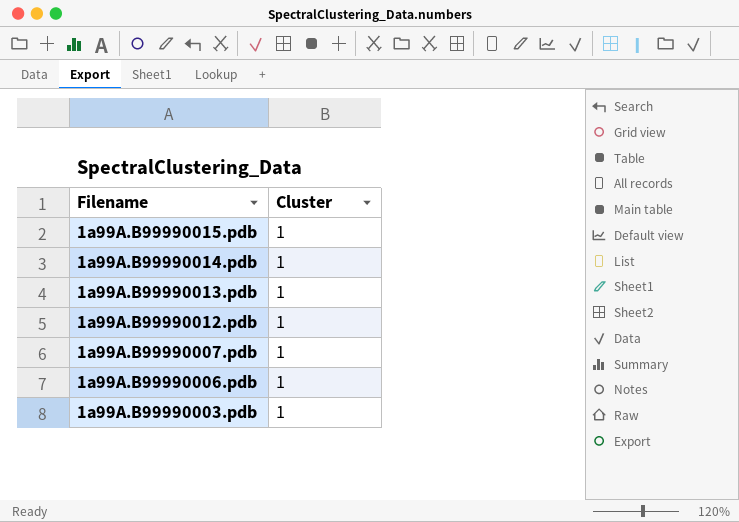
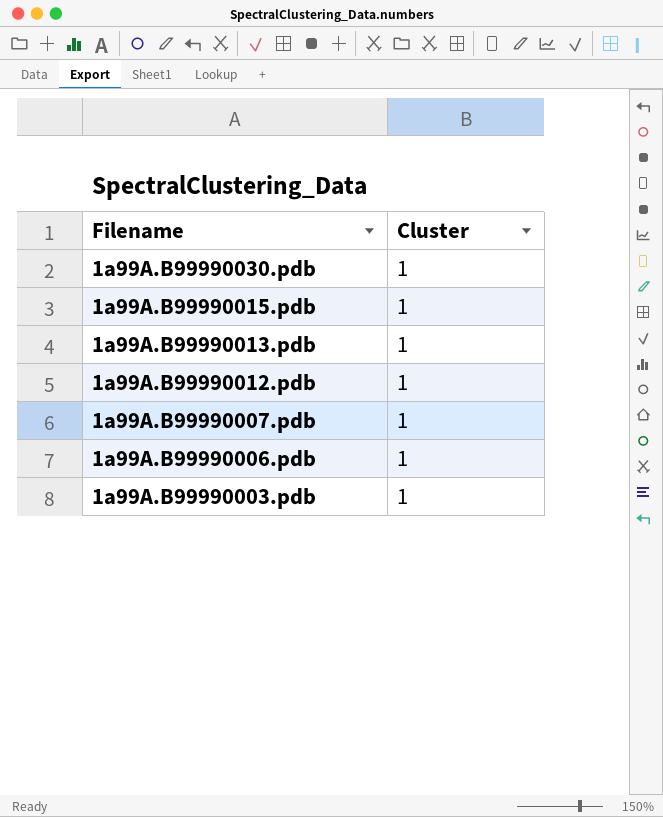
row 1a99A.B99990014.pdb: 1 -> none
row 1a99A.B99990030.pdb: none -> 1

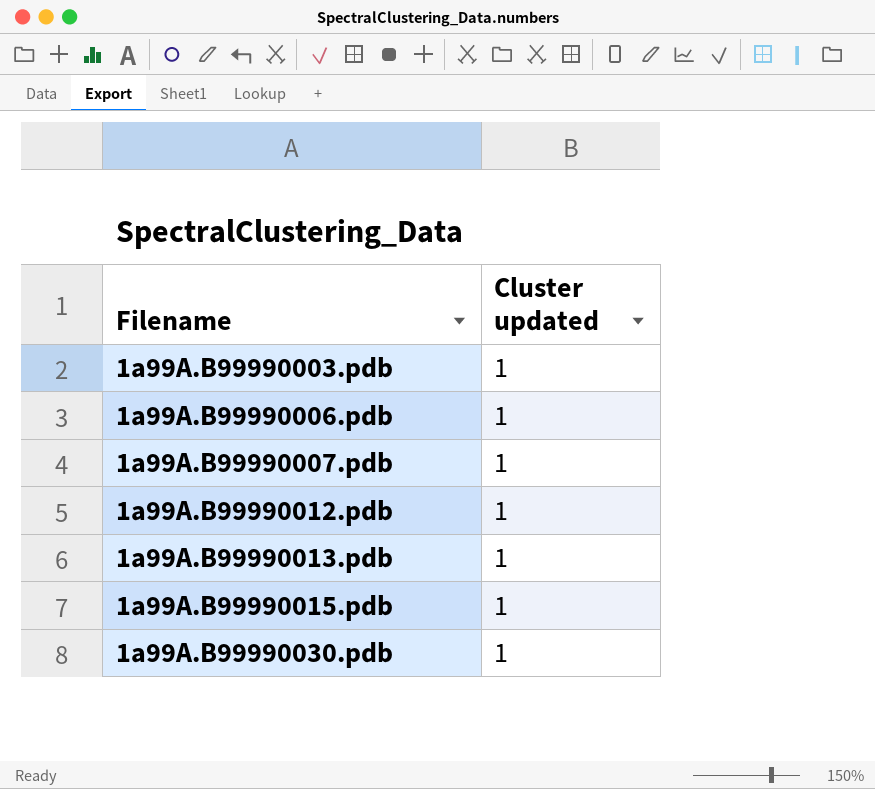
row order: Filename descending -> Filename ascending
column name: Cluster -> Cluster updated

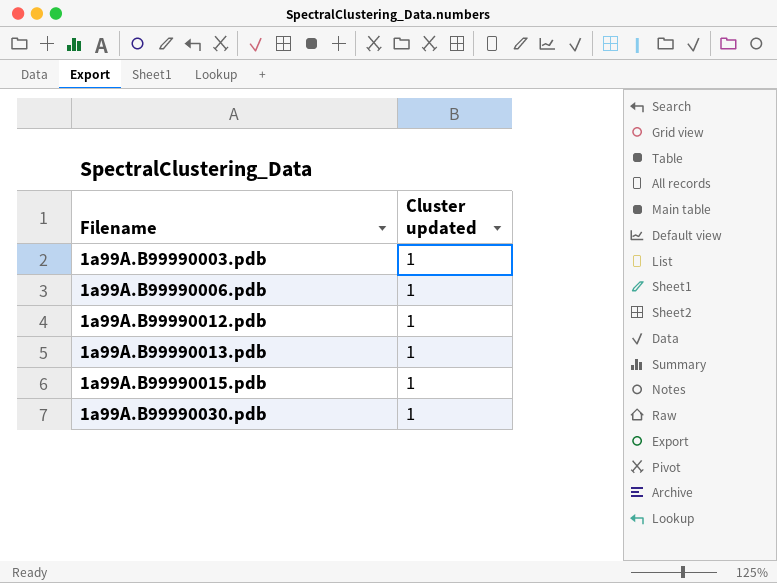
row 1a99A.B99990007.pdb: 1 -> none

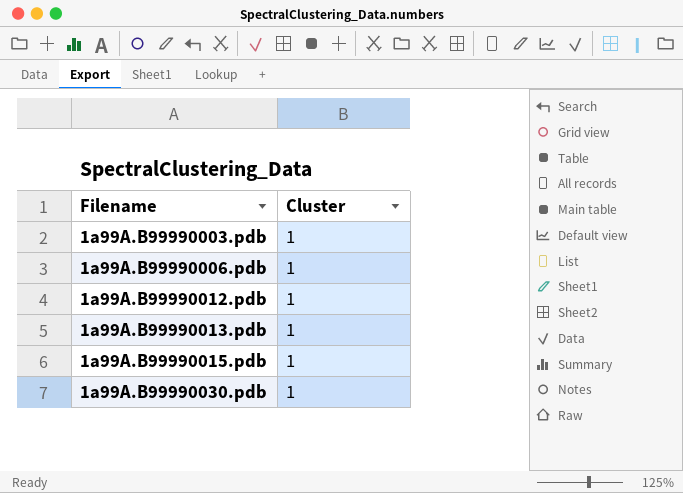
column name: Cluster updated -> Cluster

